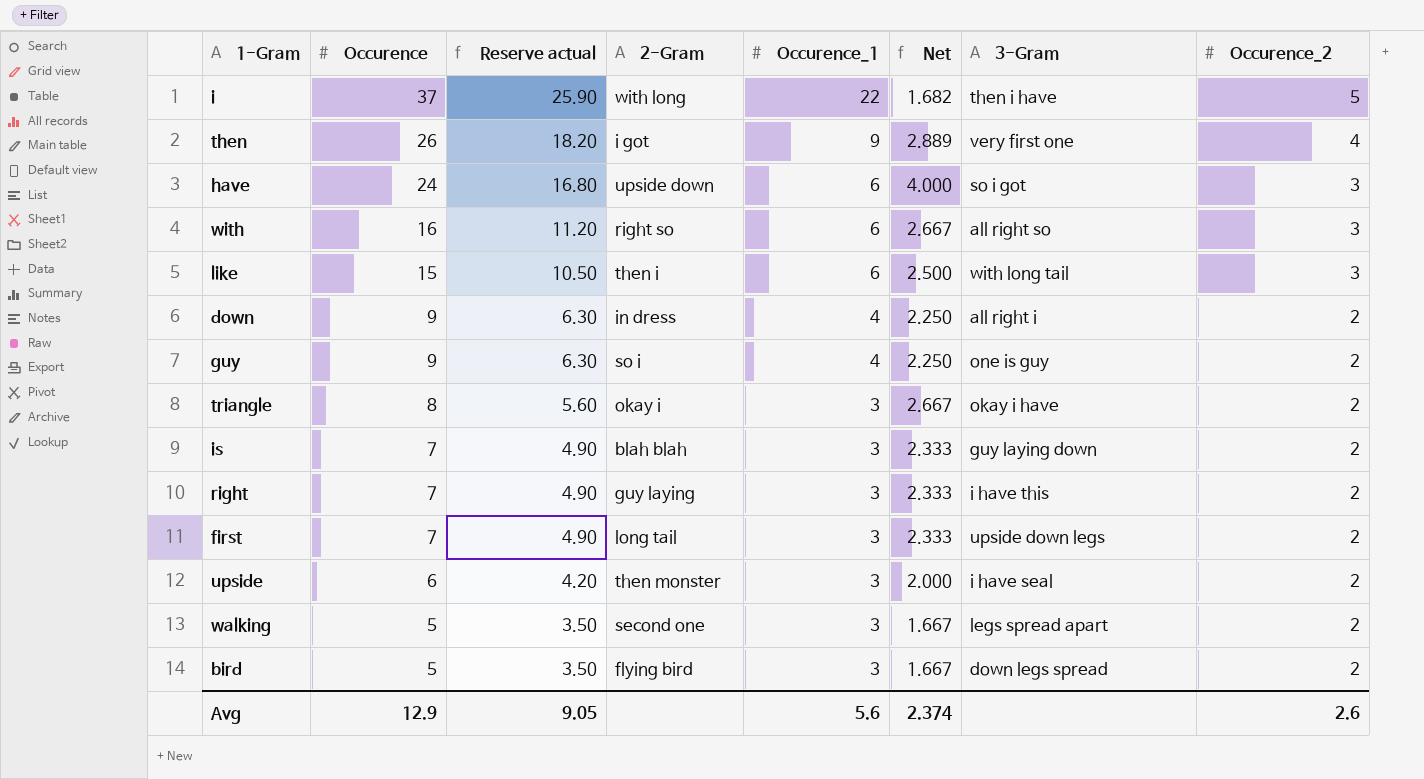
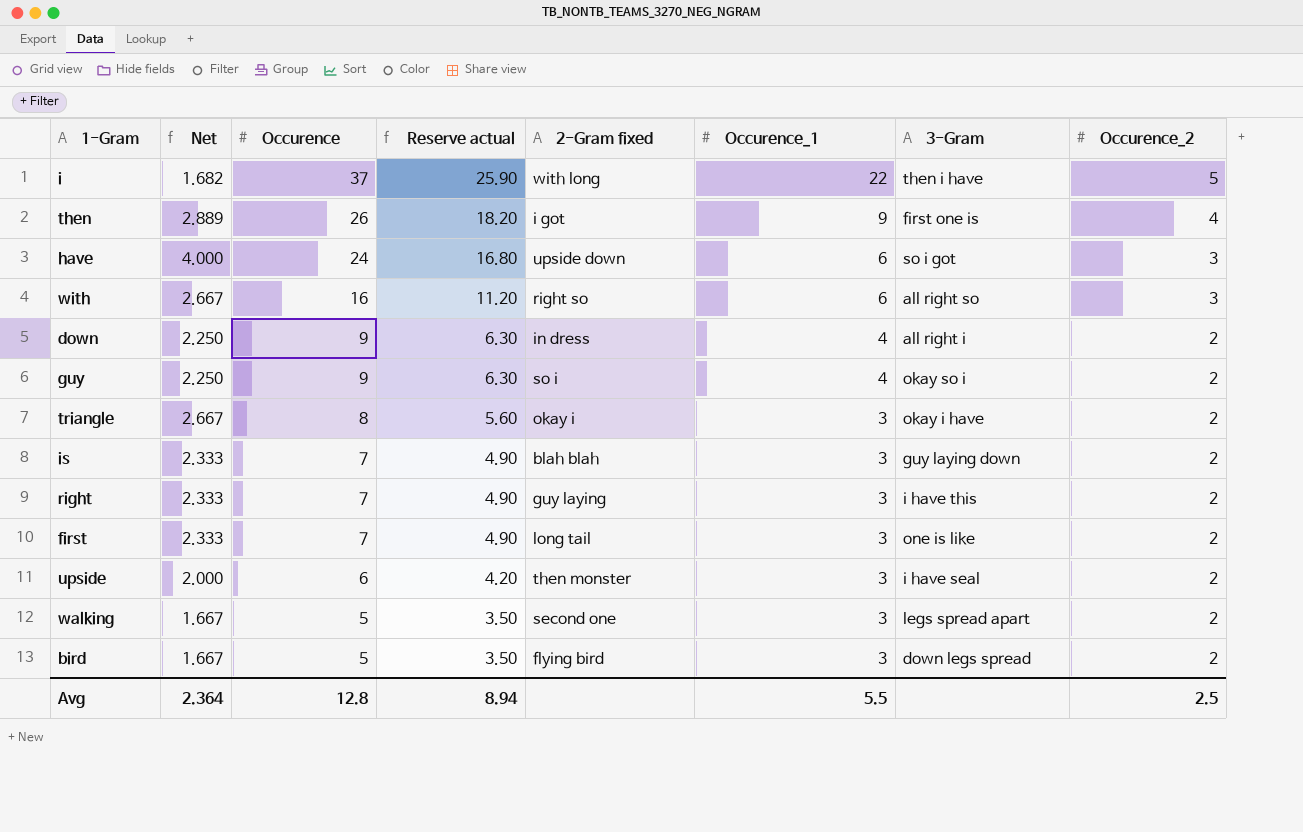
column Net | position: 6 -> 2
column name: 2-Gram -> 2-Gram fixed
row like: 15 | 10.50 | then i | 6 | 2.500 | with long tail | 3 -> none
then | 3-Gram: very first one -> first one is
guy | 3-Gram: one is guy -> okay so i
first | 3-Gram: upside down legs -> one is like
Avg | Net: 2.374 -> 2.364
Avg | Occurence: 12.9 -> 12.8
Avg | Reserve actual: 9.05 -> 8.94
Avg | Occurence_1: 5.6 -> 5.5
Avg | Occurence_2: 2.6 -> 2.5

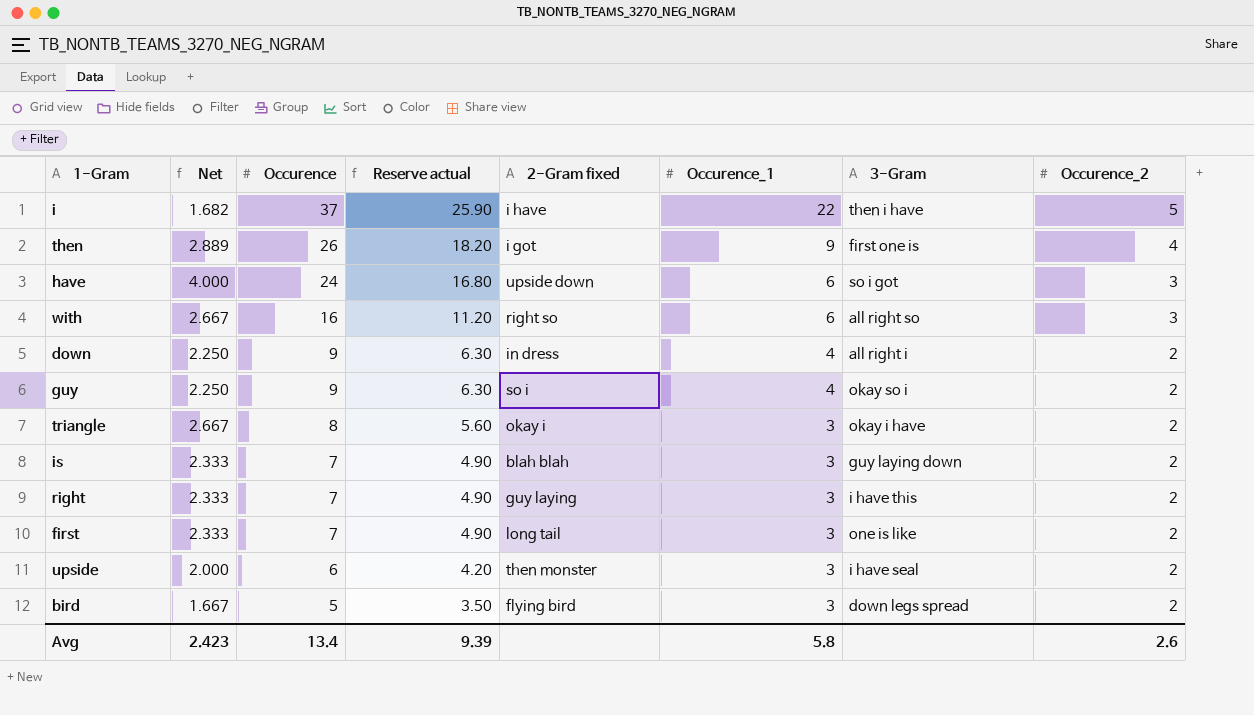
row walking: 1.667 | 5 | 3.50 | second one | 3 | legs spread apart | 2 -> none
i | 2-Gram fixed: with long -> i have
Avg | Net: 2.364 -> 2.423
Avg | Occurence: 12.8 -> 13.4
Avg | Reserve actual: 8.94 -> 9.39
Avg | Occurence_1: 5.5 -> 5.8
Avg | Occurence_2: 2.5 -> 2.6

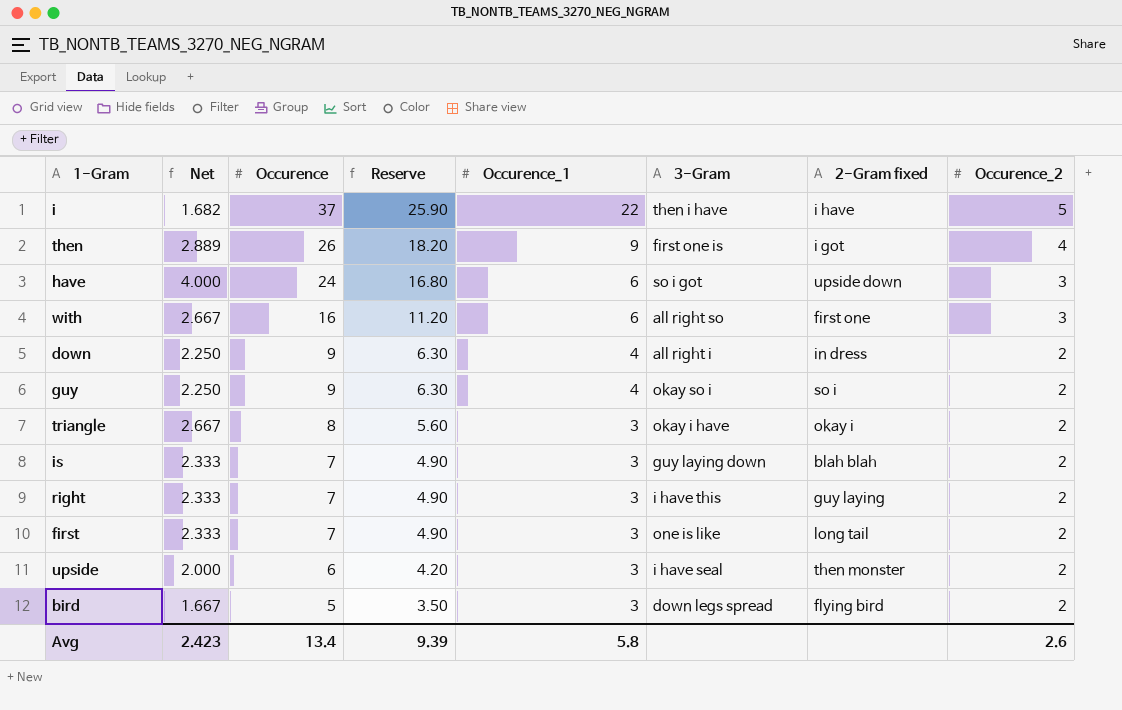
column name: Reserve actual -> Reserve
column 2-Gram fixed | position: 5 -> 7
with | 2-Gram fixed: right so -> first one

